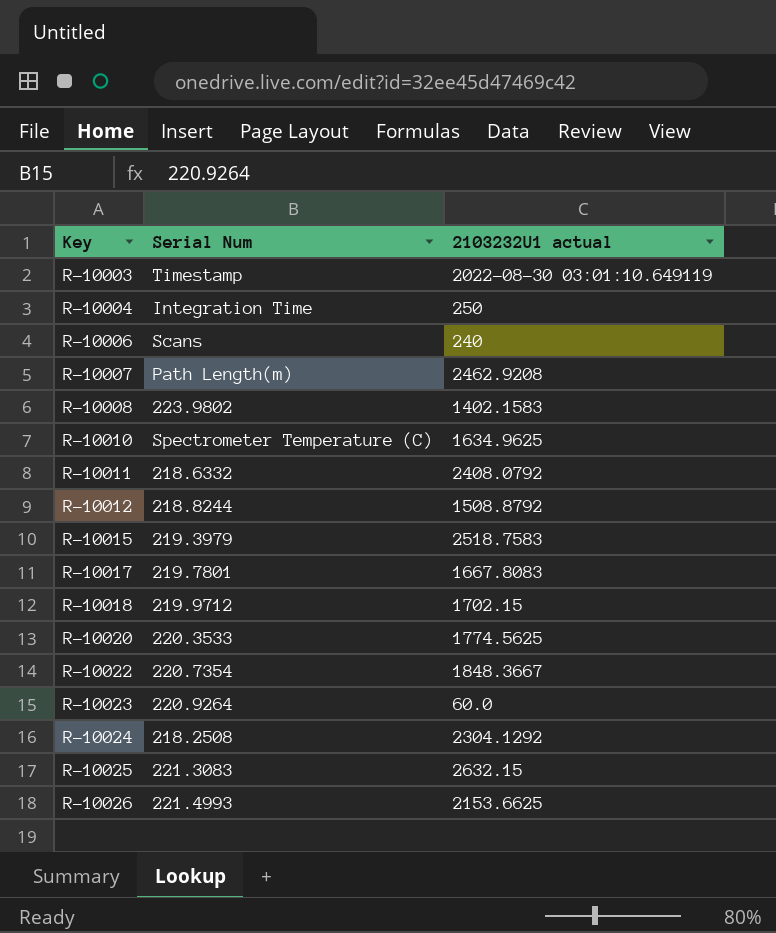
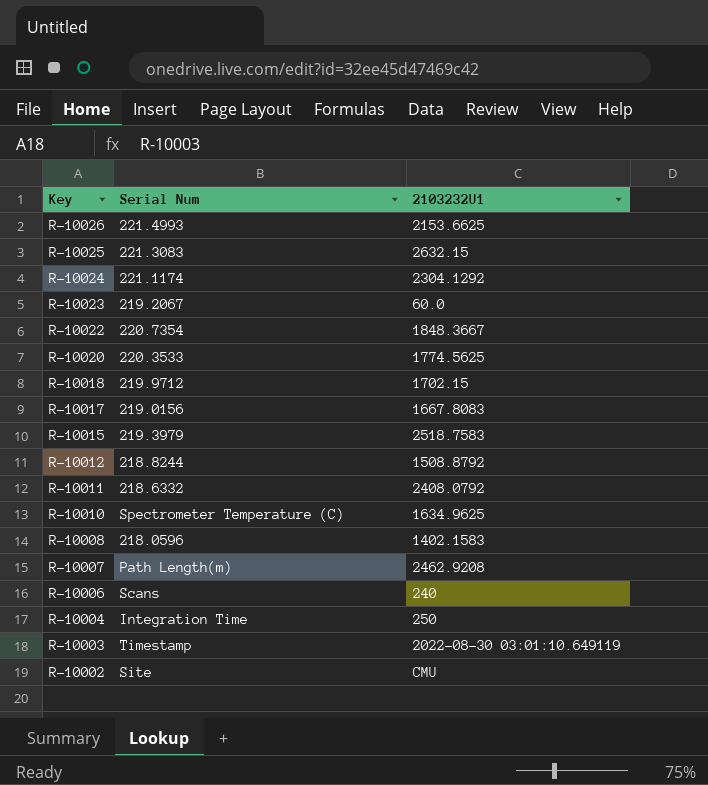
row order: Key ascending -> Key descending
column name: 2103232U1 actual -> 2103232U1
R-10024 | Serial Num: 218.2508 -> 221.1174
R-10023 | Serial Num: 220.9264 -> 219.2067
R-10017 | Serial Num: 219.7801 -> 219.0156
R-10008 | Serial Num: 223.9802 -> 218.0596
row R-10002: none -> Site | CMU

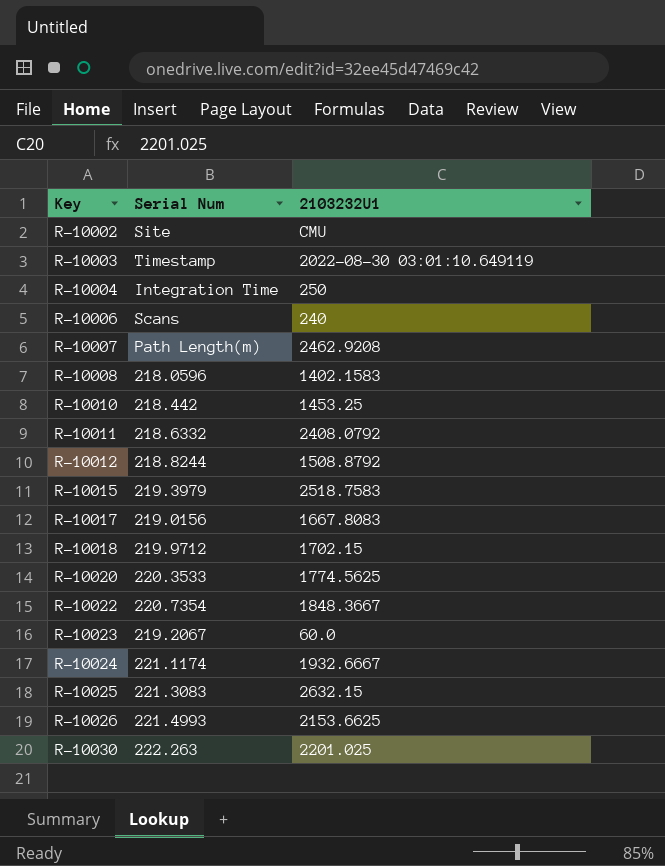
row order: Key descending -> Key ascending
R-10010 | Serial Num: Spectrometer Temperature (C) -> 218.442
R-10010 | 2103232U1: 1634.9625 -> 1453.25
R-10024 | 2103232U1: 2304.1292 -> 1932.6667
row R-10030: none -> 222.263 | 2201.025

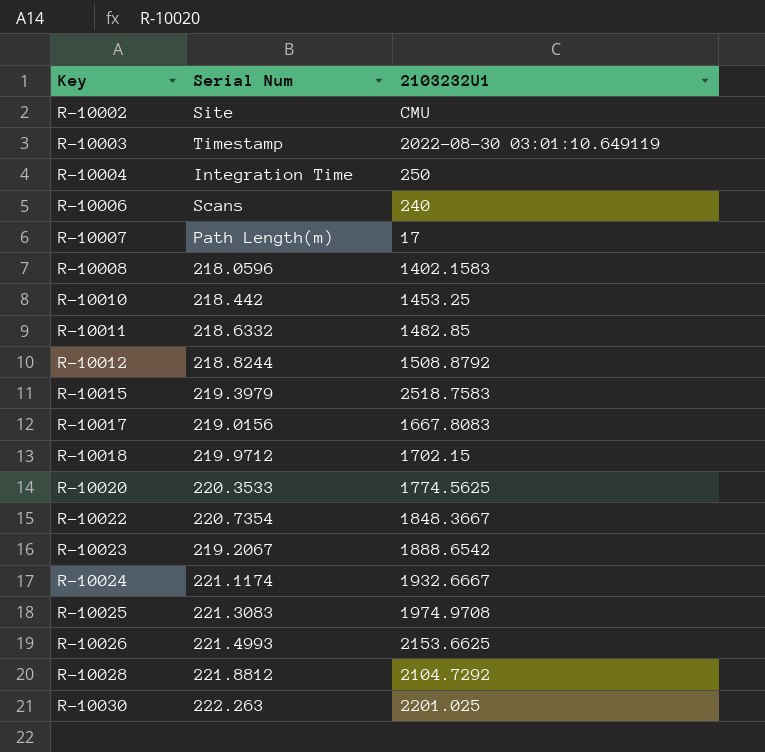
R-10007 | 2103232U1: 2462.9208 -> 17
R-10011 | 2103232U1: 2408.0792 -> 1482.85
R-10023 | 2103232U1: 60.0 -> 1888.6542
R-10025 | 2103232U1: 2632.15 -> 1974.9708
row R-10028: none -> 221.8812 | 2104.7292

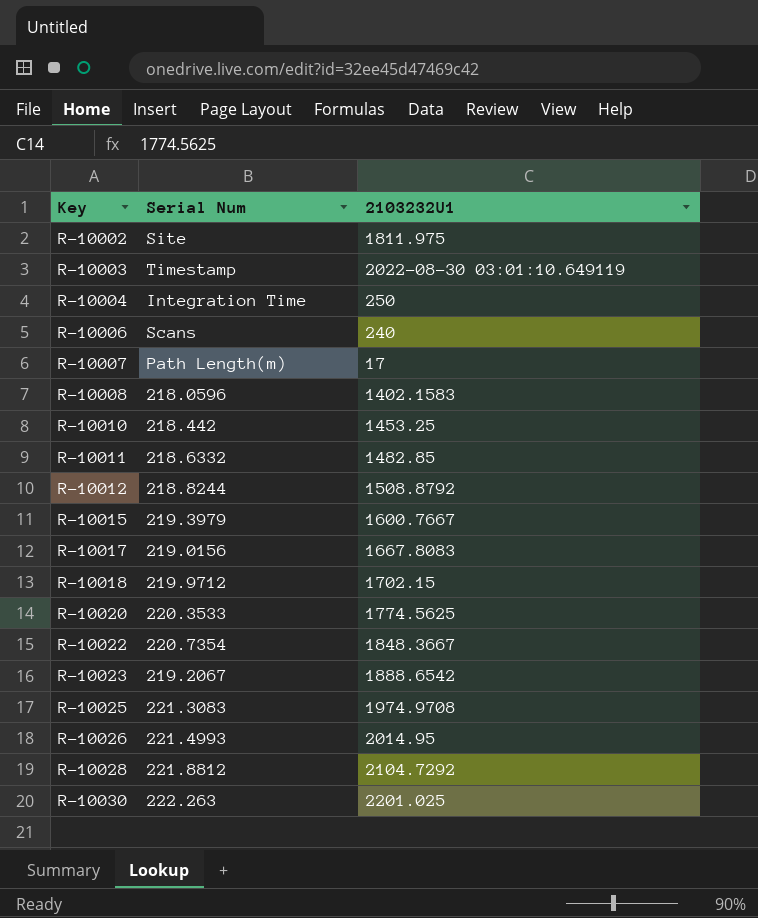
row R-10024: 221.1174 | 1932.6667 -> none
R-10002 | 2103232U1: CMU -> 1811.975
R-10015 | 2103232U1: 2518.7583 -> 1600.7667
R-10026 | 2103232U1: 2153.6625 -> 2014.95

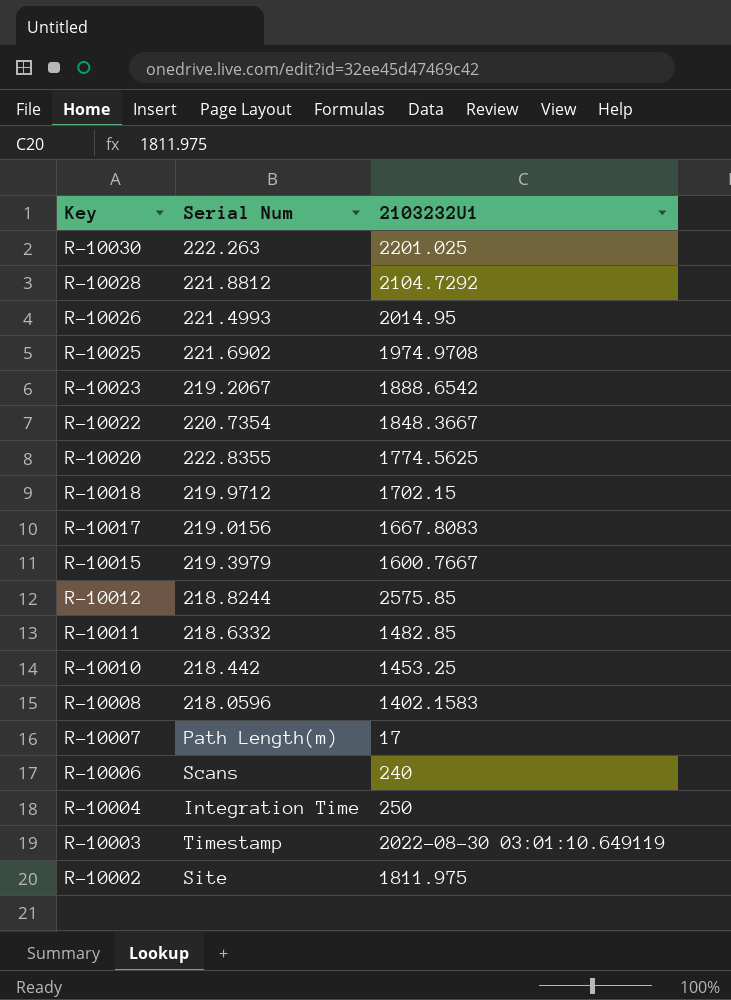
row order: Key ascending -> Key descending
R-10025 | Serial Num: 221.3083 -> 221.6902
R-10020 | Serial Num: 220.3533 -> 222.8355
R-10012 | 2103232U1: 1508.8792 -> 2575.85

